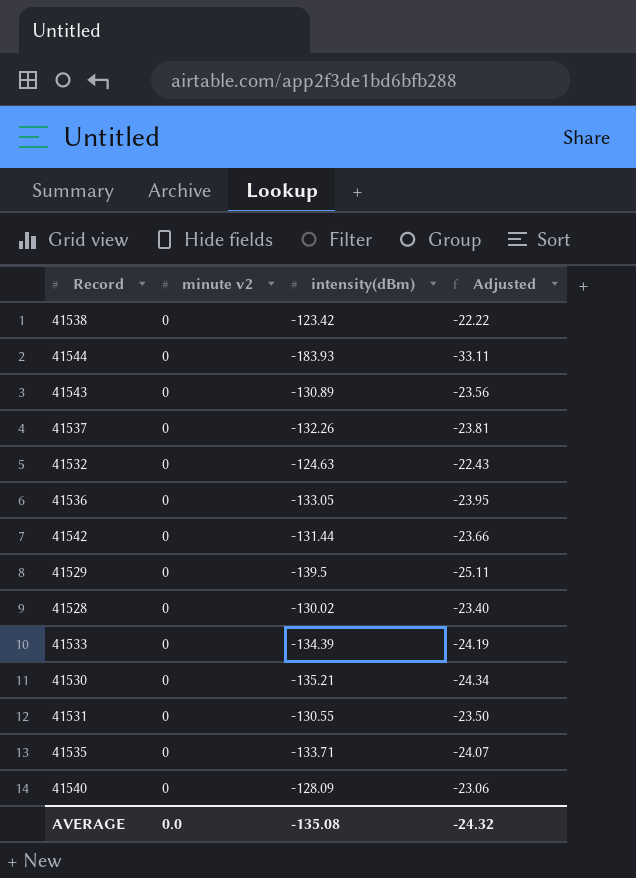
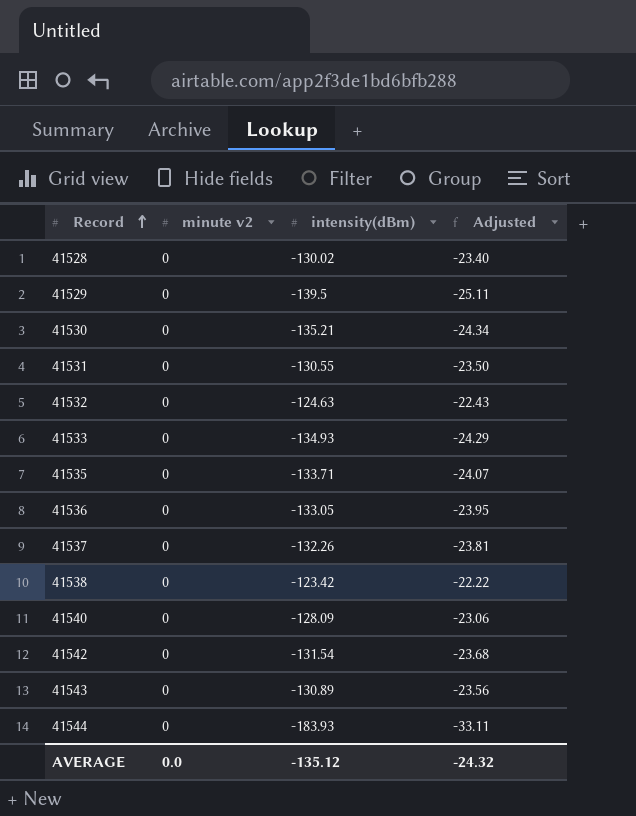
row order: none -> Record ascending
41533 | intensity(dBm): -134.39 -> -134.93
41533 | Adjusted: -24.19 -> -24.29
41542 | intensity(dBm): -131.44 -> -131.54
41542 | Adjusted: -23.66 -> -23.68
AVERAGE | intensity(dBm): -135.08 -> -135.12

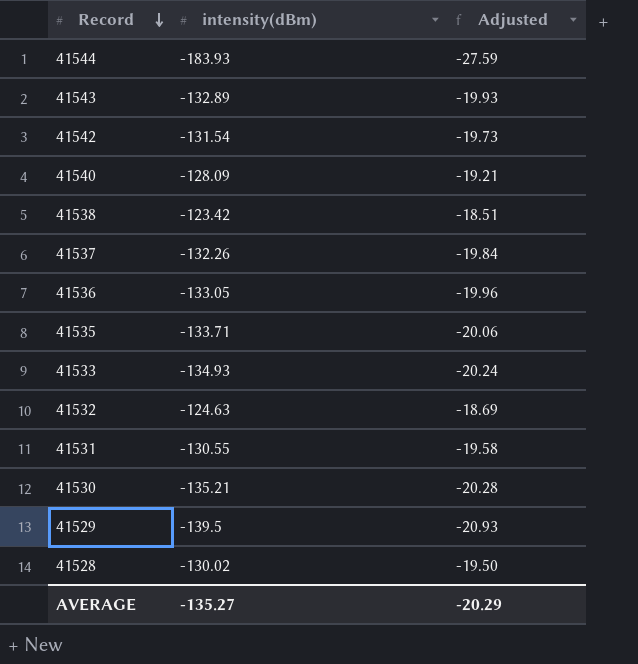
row order: Record ascending -> Record descending
column minute v2 | position: 2 -> none
column Adjusted | formula: [intensity(dBm)] * 0.18 -> [intensity(dBm)] * 0.15
41543 | intensity(dBm): -130.89 -> -132.89
AVERAGE | intensity(dBm): -135.12 -> -135.27
AVERAGE | Adjusted: -24.32 -> -20.29

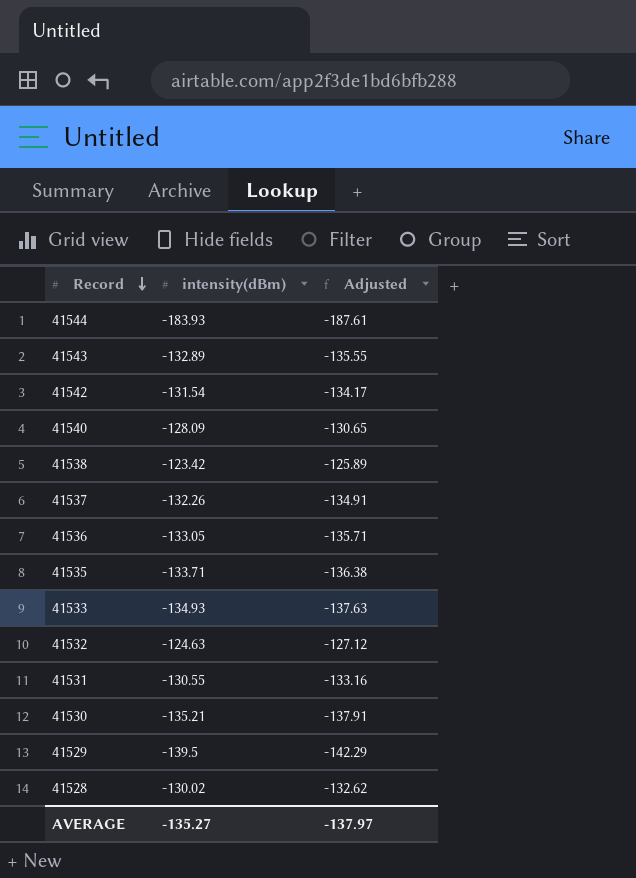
column Adjusted | formula: [intensity(dBm)] * 0.15 -> [intensity(dBm)] * 1.02
AVERAGE | Adjusted: -20.29 -> -137.97

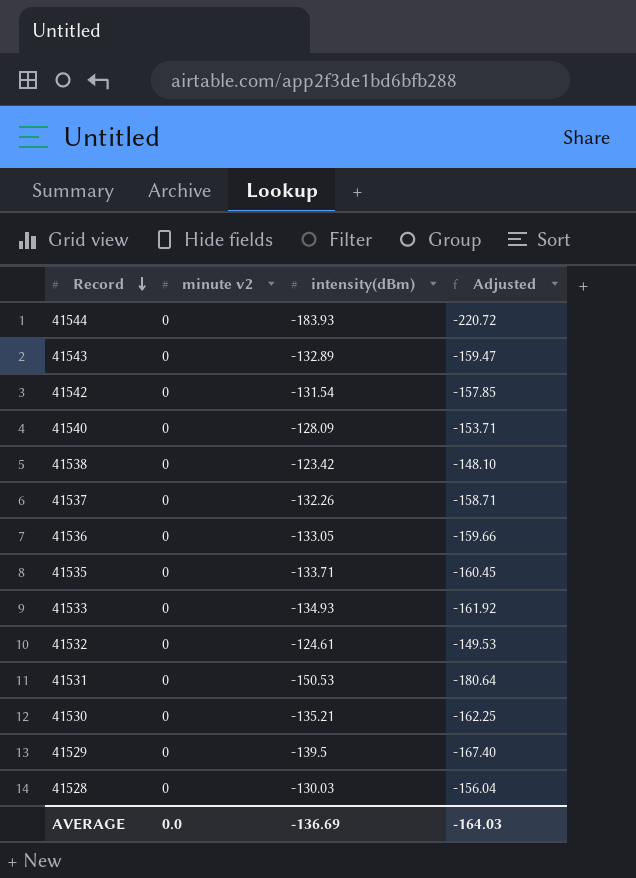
column minute v2 | position: none -> 2
column Adjusted | formula: [intensity(dBm)] * 1.02 -> [intensity(dBm)] * 1.2
41532 | intensity(dBm): -124.63 -> -124.61
41531 | intensity(dBm): -130.55 -> -150.53
41528 | intensity(dBm): -130.02 -> -130.03
AVERAGE | intensity(dBm): -135.27 -> -136.69
AVERAGE | Adjusted: -137.97 -> -164.03

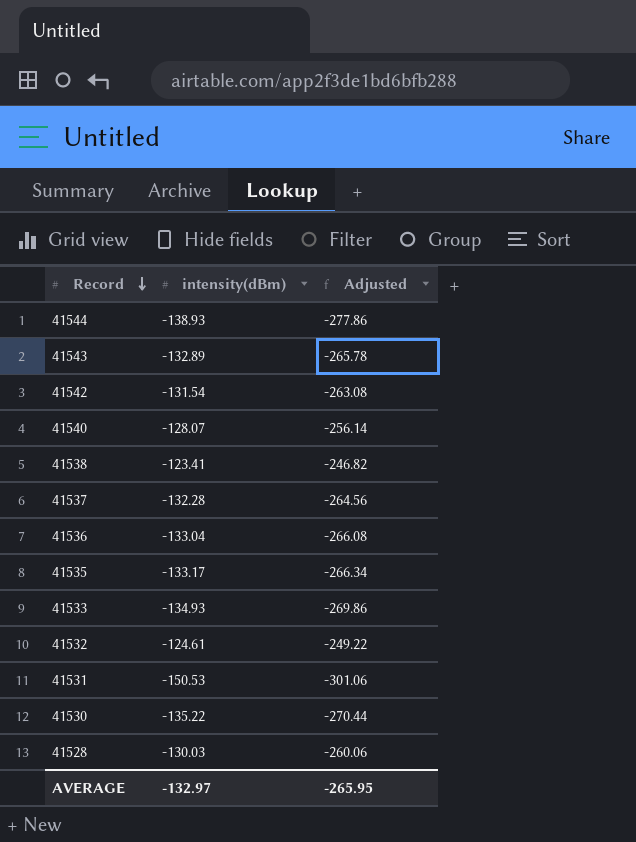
column minute v2 | position: 2 -> none
column Adjusted | formula: [intensity(dBm)] * 1.2 -> [intensity(dBm)] * 2
row 41529: 0 | -139.5 | -167.40 -> none
41544 | intensity(dBm): -183.93 -> -138.93
41540 | intensity(dBm): -128.09 -> -128.07
41538 | intensity(dBm): -123.42 -> -123.41
41537 | intensity(dBm): -132.26 -> -132.28
41536 | intensity(dBm): -133.05 -> -133.04
41535 | intensity(dBm): -133.71 -> -133.17
41530 | intensity(dBm): -135.21 -> -135.22
AVERAGE | intensity(dBm): -136.69 -> -132.97
AVERAGE | Adjusted: -164.03 -> -265.95

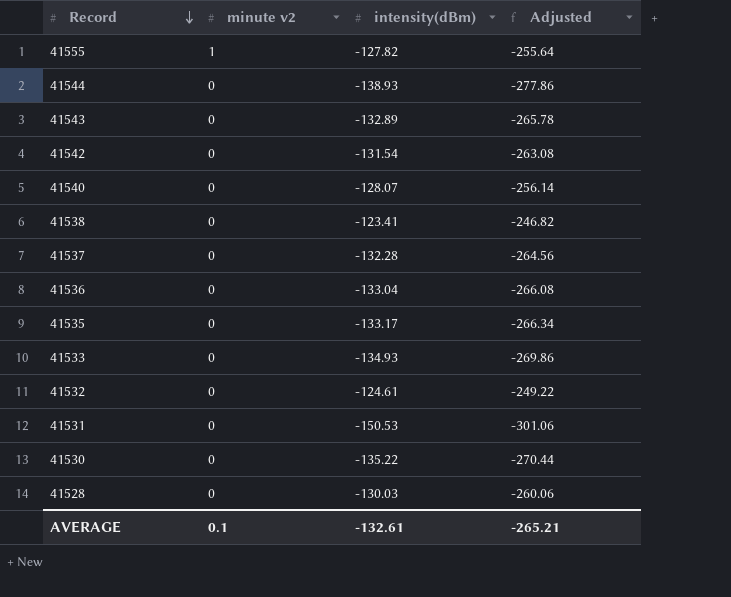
column minute v2 | position: none -> 2
row 41555: none -> 1 | -127.82 | -255.64
AVERAGE | intensity(dBm): -132.97 -> -132.61
AVERAGE | Adjusted: -265.95 -> -265.21

